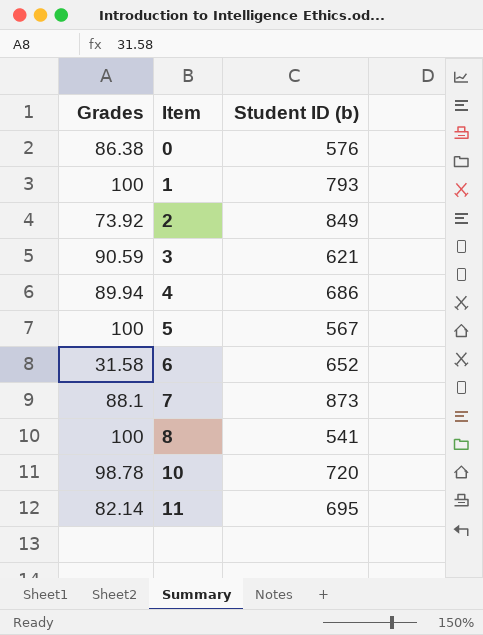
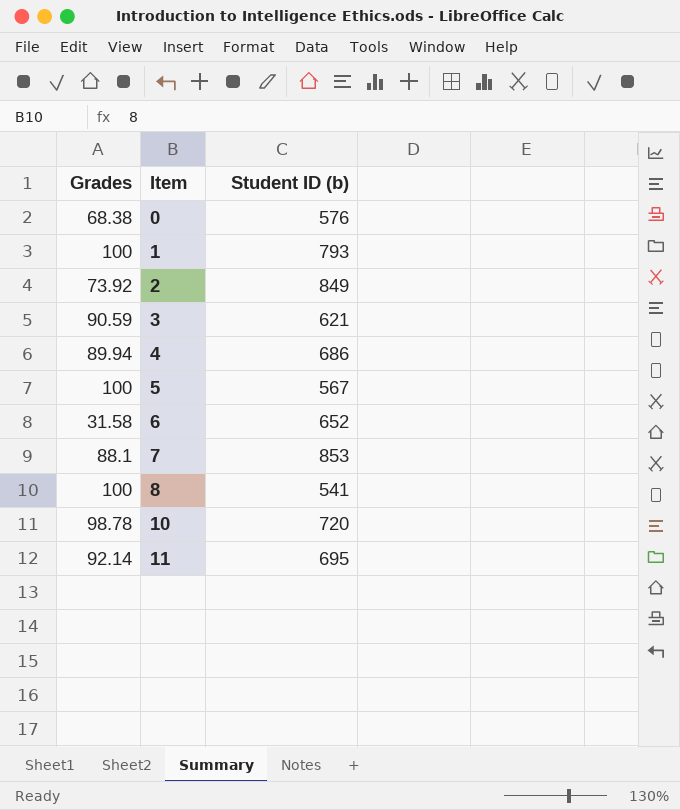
0 | Grades: 86.38 -> 68.38
7 | Student ID (b): 873 -> 853
11 | Grades: 82.14 -> 92.14

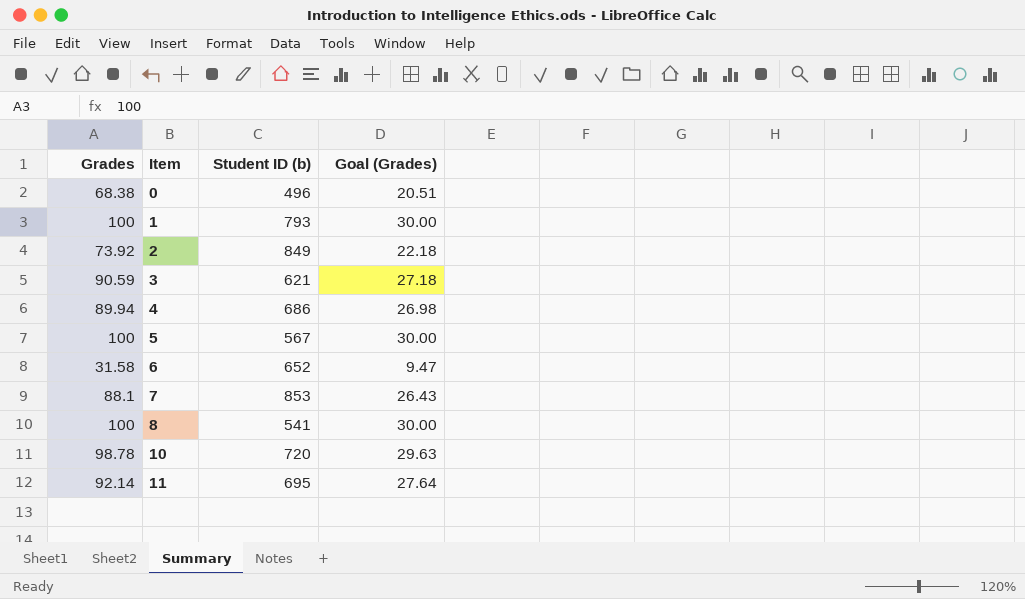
column Goal (Grades) | formula: none -> [Grades] * 0.3
0 | Student ID (b): 576 -> 496

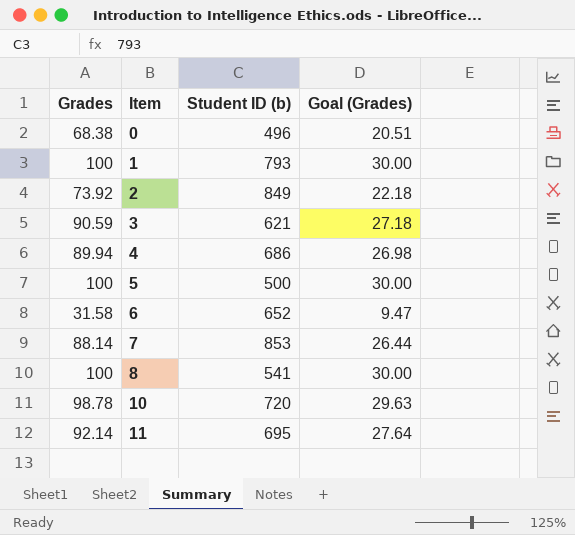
5 | Student ID (b): 567 -> 500
7 | Grades: 88.1 -> 88.14
7 | Goal (Grades): 26.43 -> 26.44

